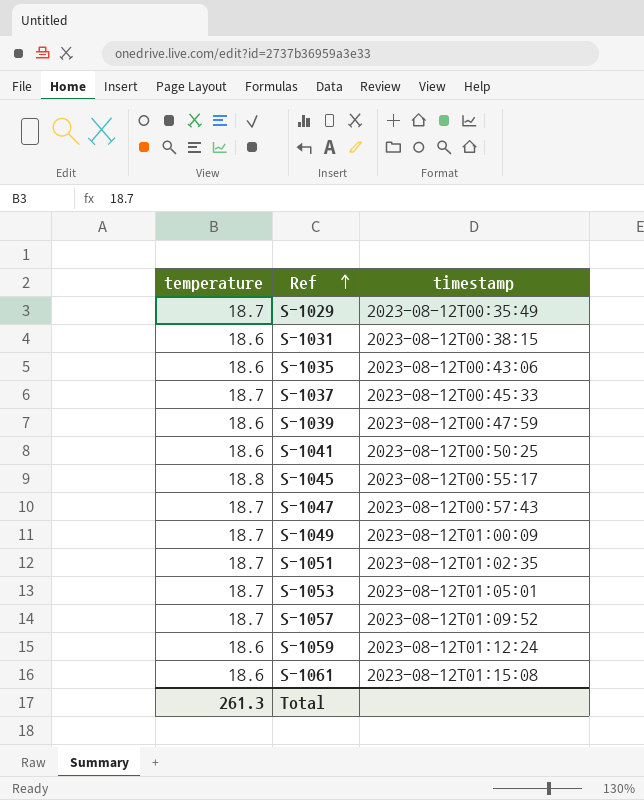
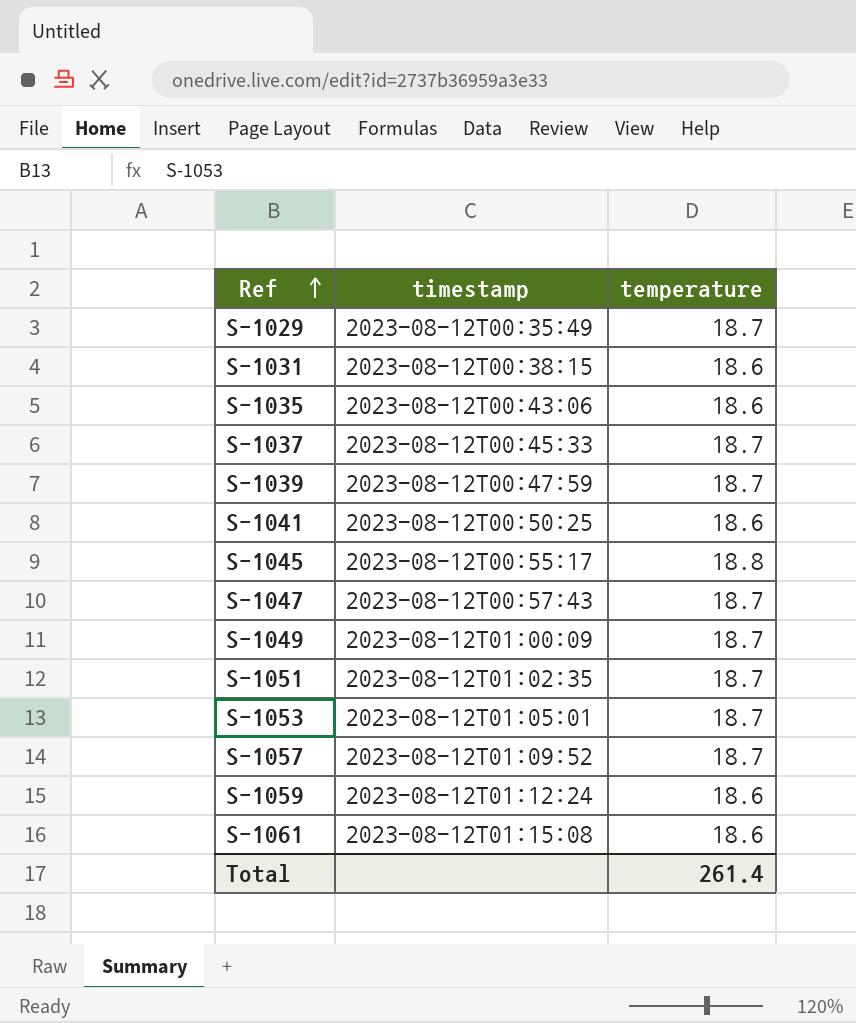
column temperature | position: 1 -> 3
S-1039 | temperature: 18.6 -> 18.7
Total | temperature: 261.3 -> 261.4

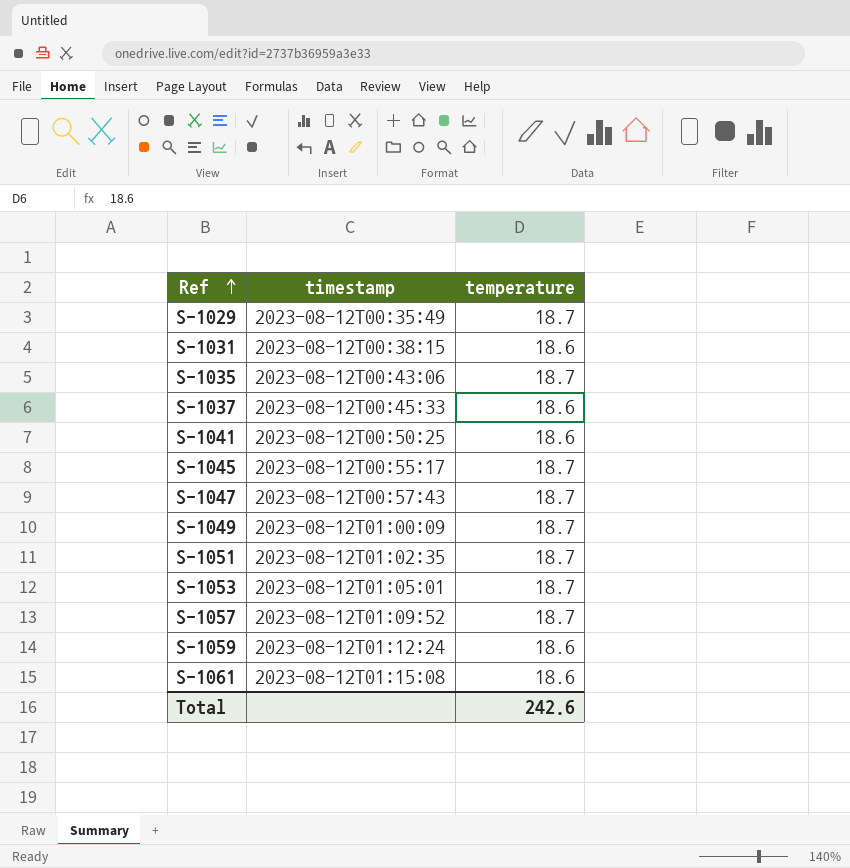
row S-1039: 2023-08-12T00:47:59 | 18.7 -> none
S-1035 | temperature: 18.6 -> 18.7
S-1037 | temperature: 18.7 -> 18.6
S-1045 | temperature: 18.8 -> 18.7
Total | temperature: 261.4 -> 242.6

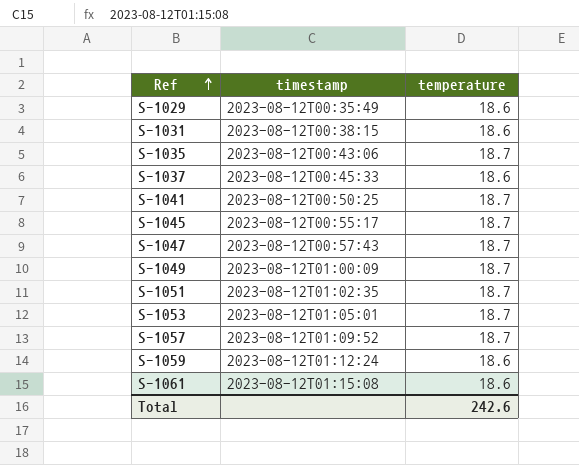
S-1029 | temperature: 18.7 -> 18.6
S-1041 | temperature: 18.6 -> 18.7

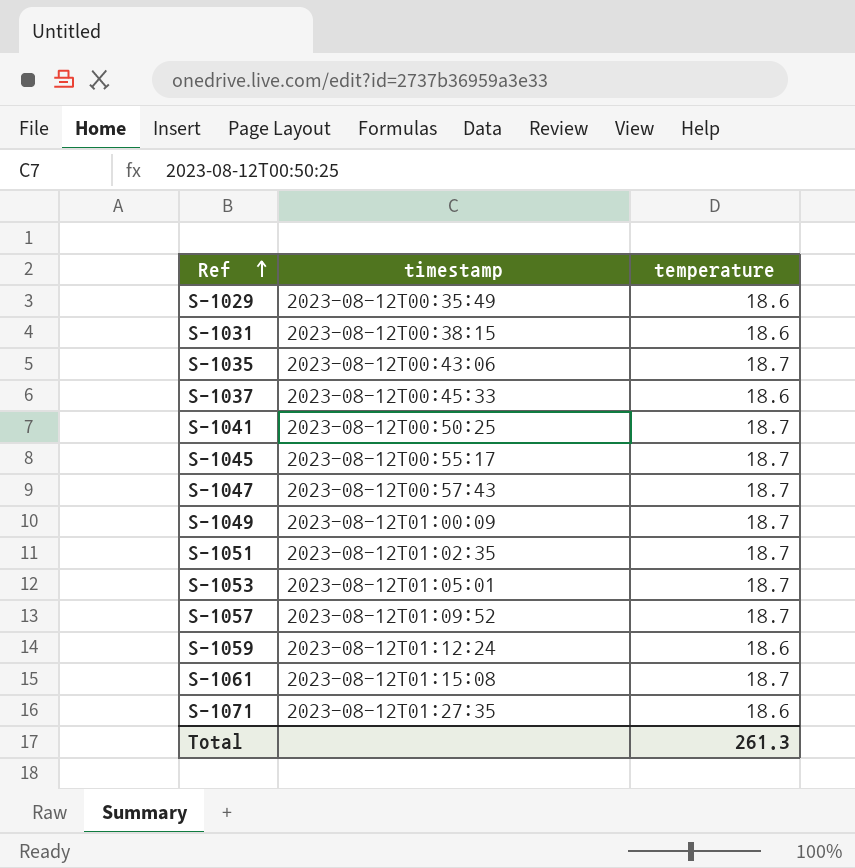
S-1061 | temperature: 18.6 -> 18.7
row S-1071: none -> 2023-08-12T01:27:35 | 18.6
Total | temperature: 242.6 -> 261.3

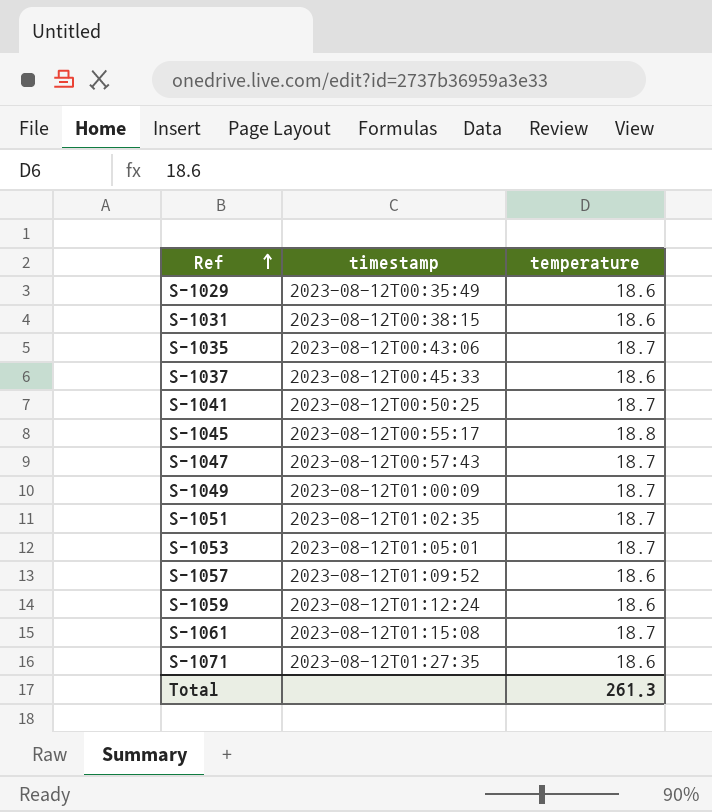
S-1045 | temperature: 18.7 -> 18.8
S-1057 | temperature: 18.7 -> 18.6

